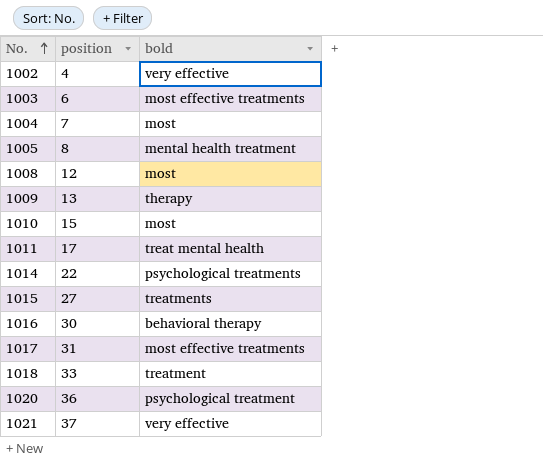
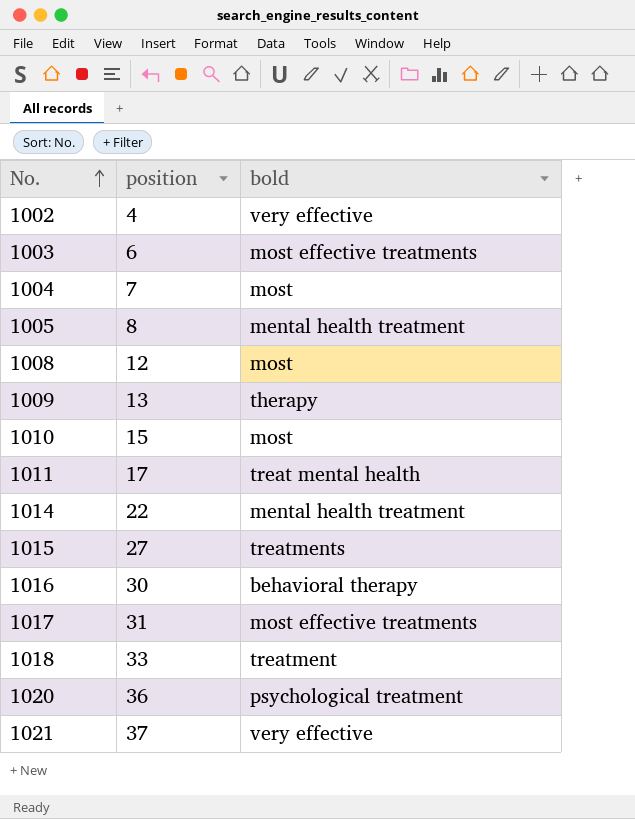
1014 | bold: psychological treatments -> mental health treatment

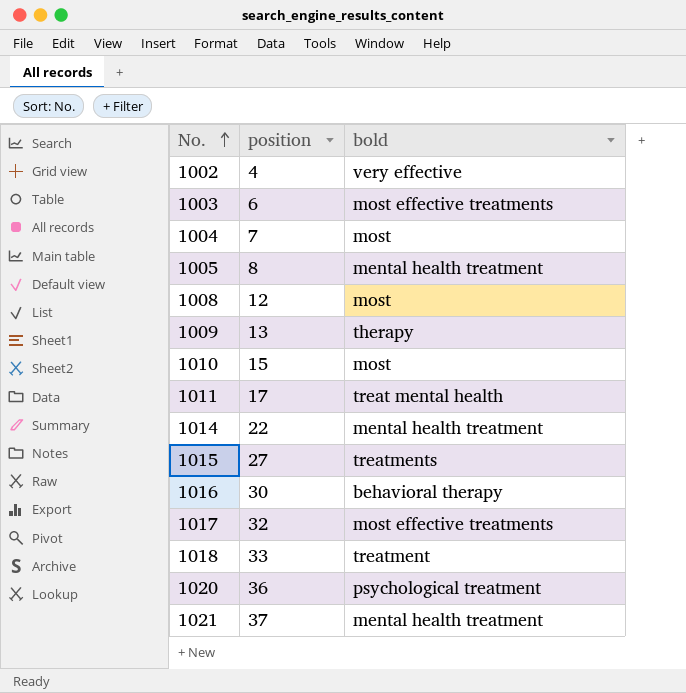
1017 | position: 31 -> 32
1021 | bold: very effective -> mental health treatment

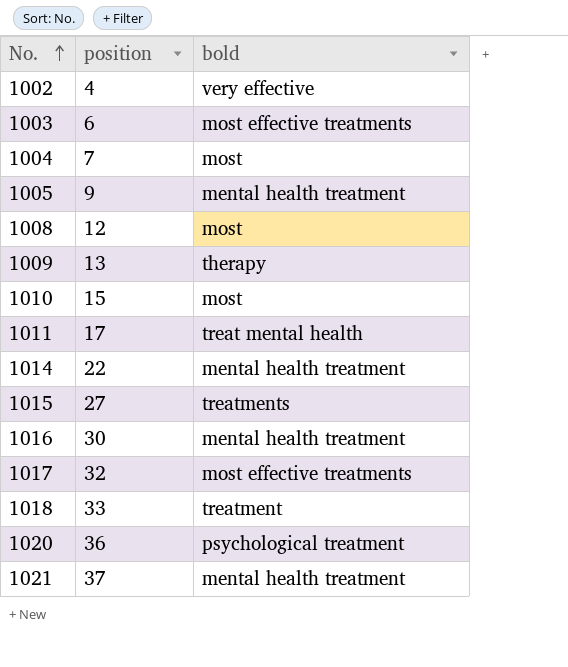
1005 | position: 8 -> 9
1016 | bold: behavioral therapy -> mental health treatment

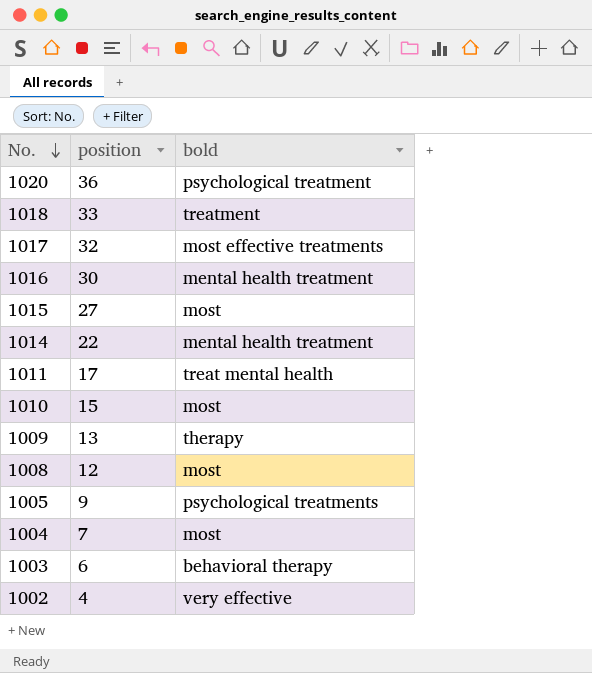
row order: No. ascending -> No. descending
row 1021: 37 | mental health treatment -> none
1015 | bold: treatments -> most
1005 | bold: mental health treatment -> psychological treatments
1003 | bold: most effective treatments -> behavioral therapy

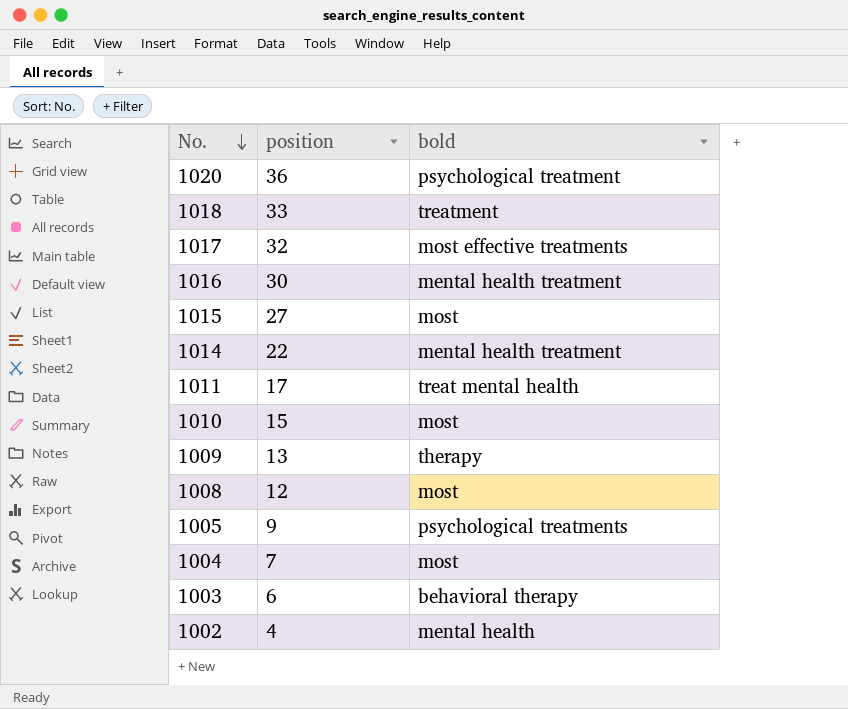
1002 | bold: very effective -> mental health

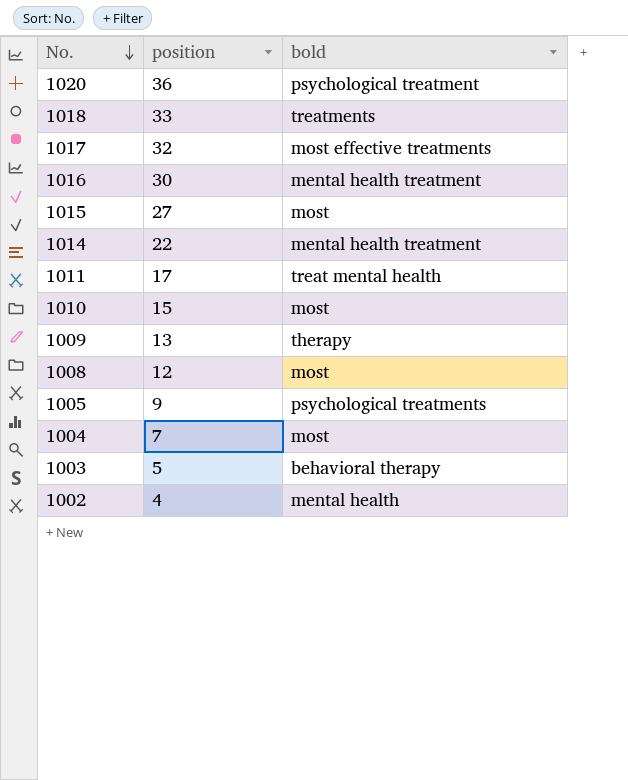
1018 | bold: treatment -> treatments
1003 | position: 6 -> 5

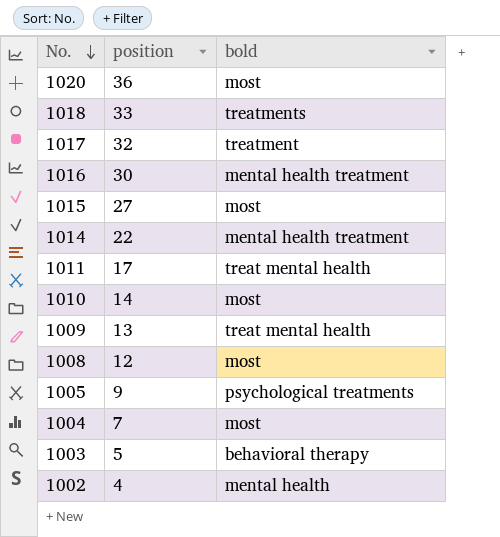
1020 | bold: psychological treatment -> most
1017 | bold: most effective treatments -> treatment
1010 | position: 15 -> 14
1009 | bold: therapy -> treat mental health

